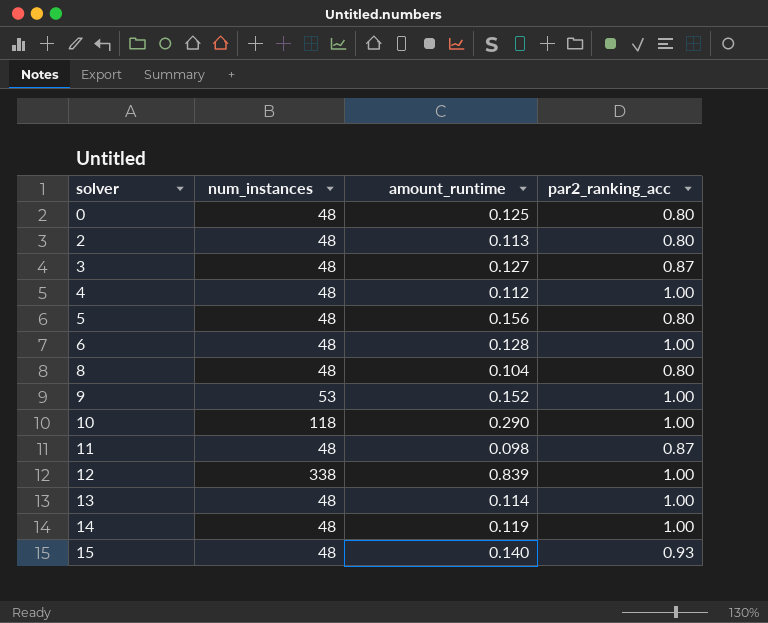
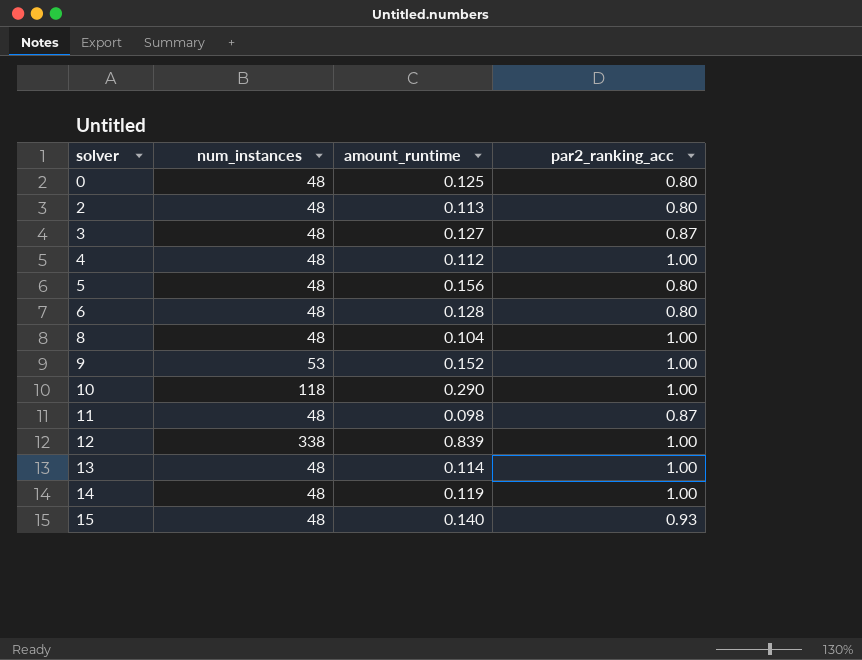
6 | par2_ranking_acc: 1.00 -> 0.80
8 | par2_ranking_acc: 0.80 -> 1.00

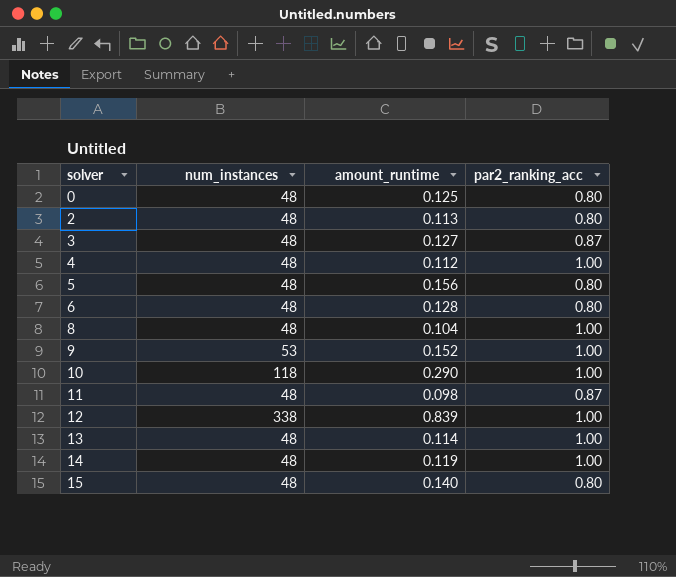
15 | par2_ranking_acc: 0.93 -> 0.80

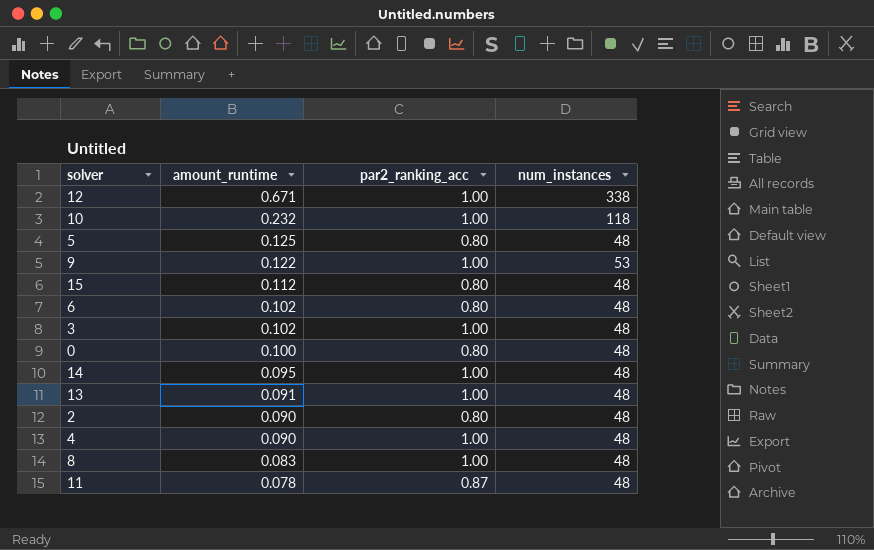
row order: solver ascending -> amount_runtime descending
column num_instances | position: 2 -> 4
12 | amount_runtime: 0.839 -> 0.671
10 | amount_runtime: 0.290 -> 0.232
5 | amount_runtime: 0.156 -> 0.125
9 | amount_runtime: 0.152 -> 0.122
15 | amount_runtime: 0.140 -> 0.112
6 | amount_runtime: 0.128 -> 0.102
3 | amount_runtime: 0.127 -> 0.102
3 | par2_ranking_acc: 0.87 -> 1.00
0 | amount_runtime: 0.125 -> 0.100
14 | amount_runtime: 0.119 -> 0.095
13 | amount_runtime: 0.114 -> 0.091
2 | amount_runtime: 0.113 -> 0.090
4 | amount_runtime: 0.112 -> 0.090
8 | amount_runtime: 0.104 -> 0.083
11 | amount_runtime: 0.098 -> 0.078

